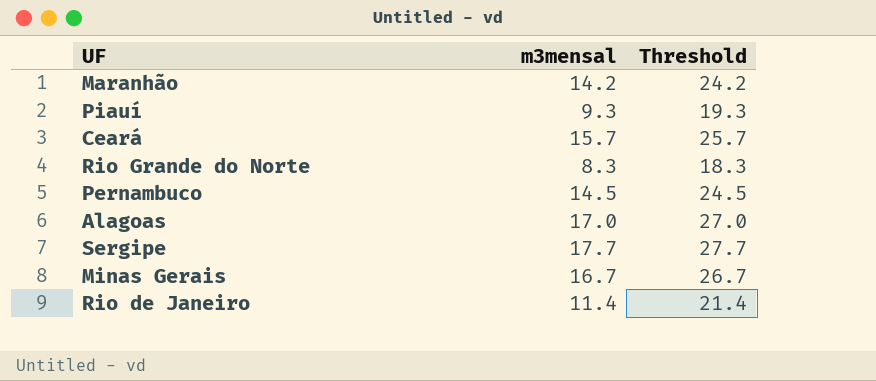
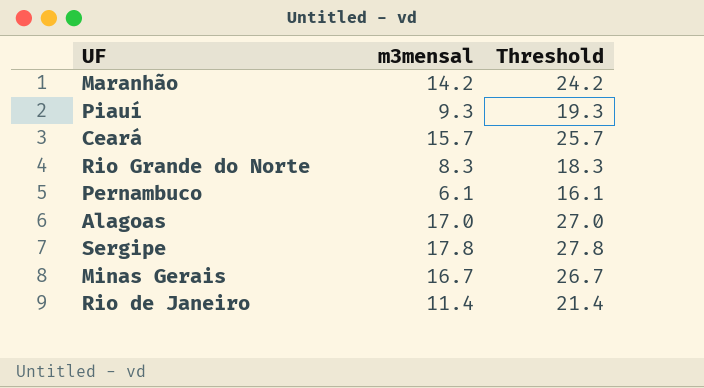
Pernambuco | m3mensal: 14.5 -> 6.1
Pernambuco | Threshold: 24.5 -> 16.1
Sergipe | m3mensal: 17.7 -> 17.8
Sergipe | Threshold: 27.7 -> 27.8

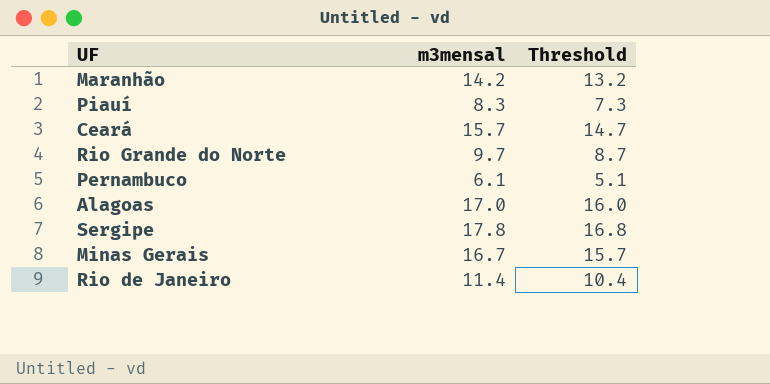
column Threshold | formula: [m3mensal] + 10 -> [m3mensal] - 1
Piauí | m3mensal: 9.3 -> 8.3
Rio Grande do Norte | m3mensal: 8.3 -> 9.7

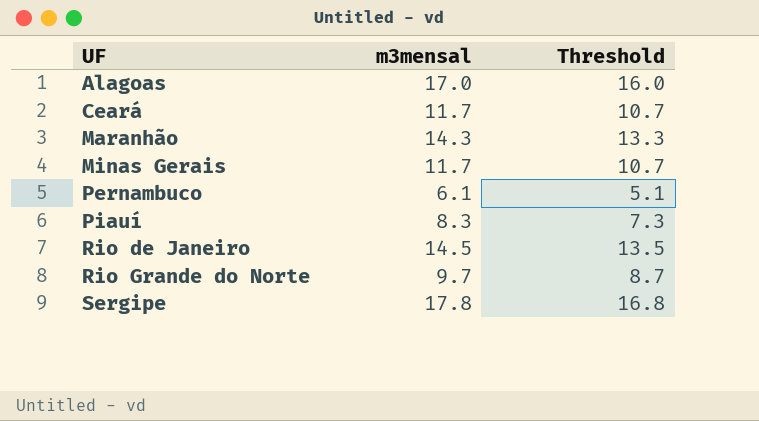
row order: none -> UF ascending
Ceará | m3mensal: 15.7 -> 11.7
Ceará | Threshold: 14.7 -> 10.7
Maranhão | m3mensal: 14.2 -> 14.3
Maranhão | Threshold: 13.2 -> 13.3
Minas Gerais | m3mensal: 16.7 -> 11.7
Minas Gerais | Threshold: 15.7 -> 10.7
Rio de Janeiro | m3mensal: 11.4 -> 14.5
Rio de Janeiro | Threshold: 10.4 -> 13.5

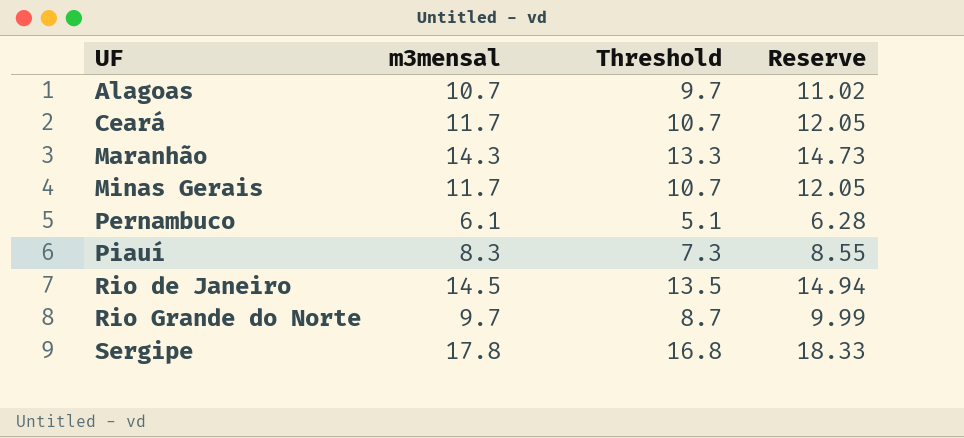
column Reserve | formula: none -> [m3mensal] * 1.03
Alagoas | m3mensal: 17.0 -> 10.7
Alagoas | Threshold: 16.0 -> 9.7

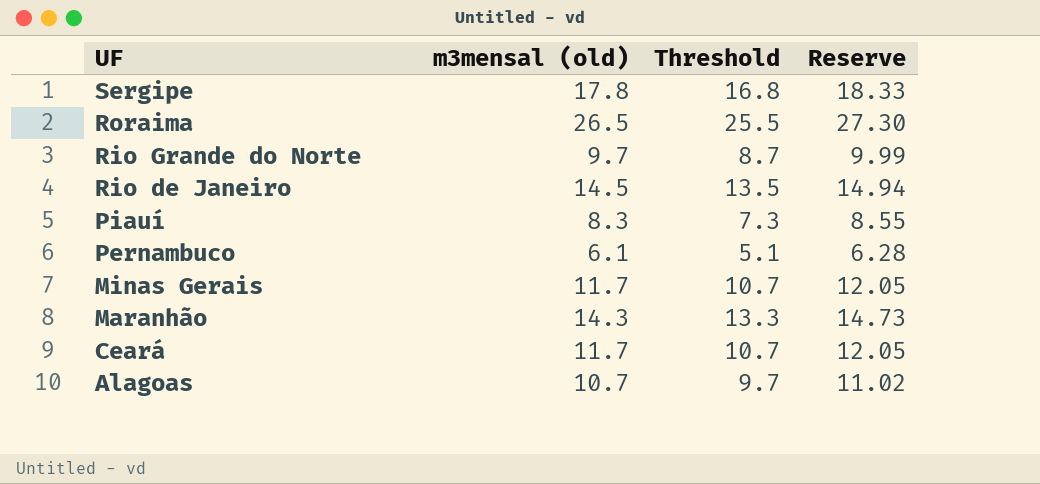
row order: UF ascending -> UF descending
column name: m3mensal -> m3mensal (old)
row Roraima: none -> 26.5 | 25.5 | 27.30

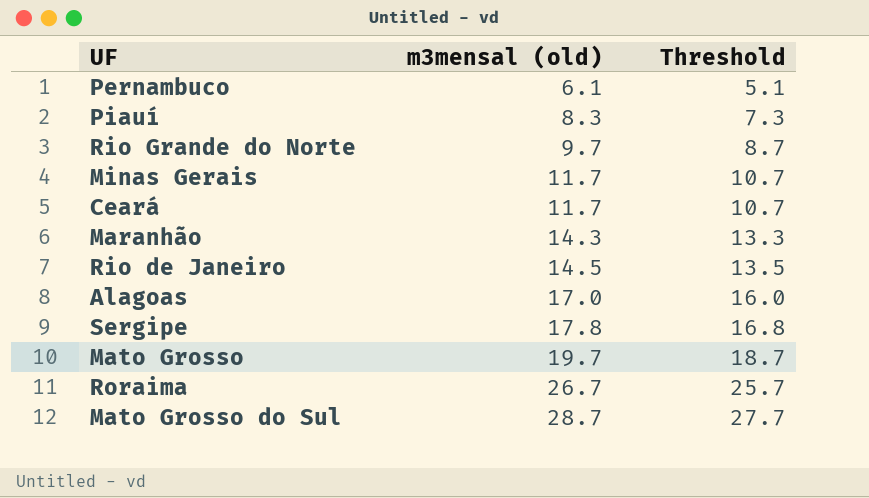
row order: UF descending -> m3mensal (old) ascending
column Reserve | formula: [m3mensal (old)] * 1.03 -> none
Alagoas | m3mensal (old): 10.7 -> 17.0
Alagoas | Threshold: 9.7 -> 16.0
row Mato Grosso: none -> 19.7 | 18.7
Roraima | m3mensal (old): 26.5 -> 26.7
Roraima | Threshold: 25.5 -> 25.7
row Mato Grosso do Sul: none -> 28.7 | 27.7

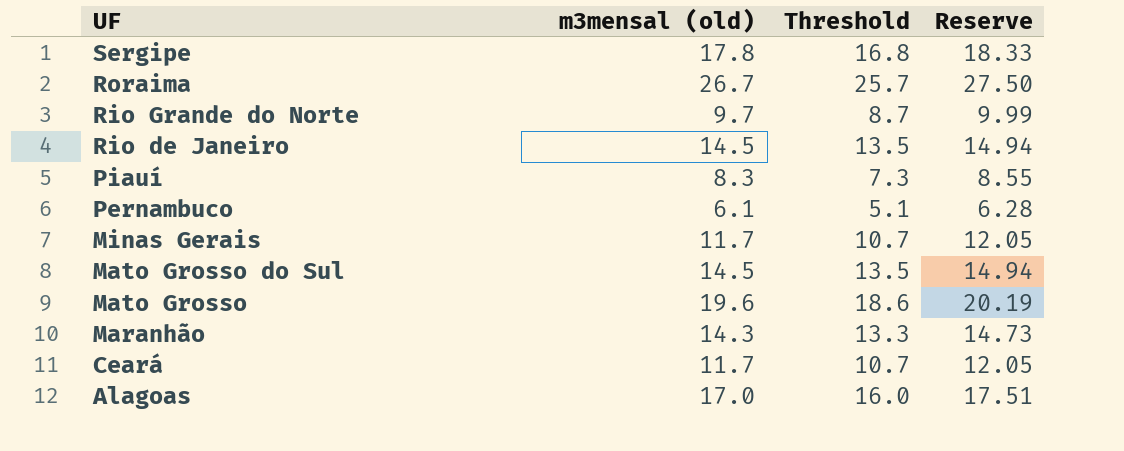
row order: m3mensal (old) ascending -> UF descending
column Reserve | formula: none -> [m3mensal (old)] * 1.03
Mato Grosso do Sul | m3mensal (old): 28.7 -> 14.5
Mato Grosso do Sul | Threshold: 27.7 -> 13.5
Mato Grosso | m3mensal (old): 19.7 -> 19.6
Mato Grosso | Threshold: 18.7 -> 18.6

